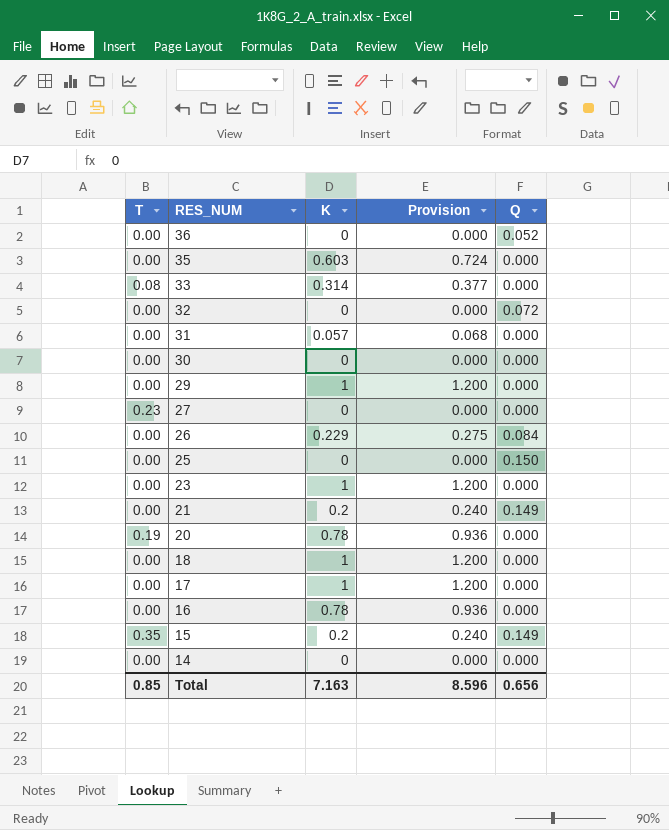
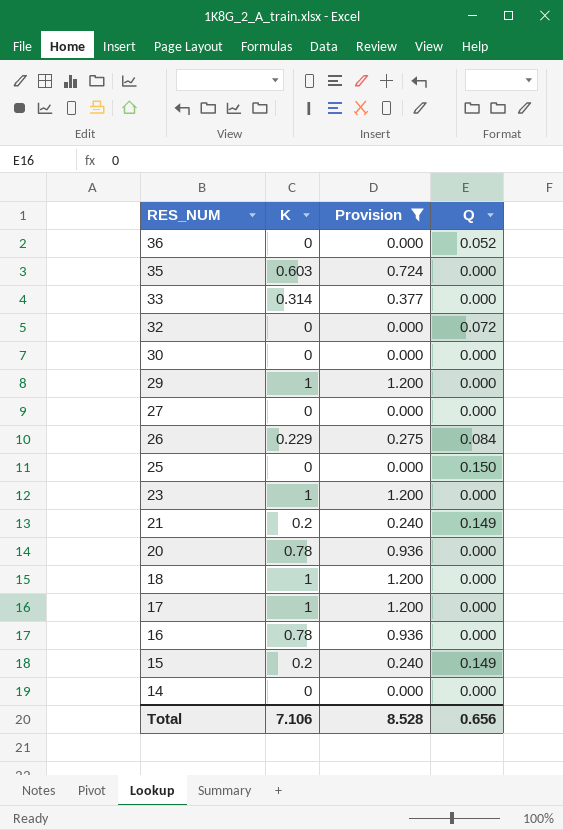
filter: none -> Provision != 0.068
column T | position: 1 -> none
Total | K: 7.163 -> 7.106
Total | Provision: 8.596 -> 8.528

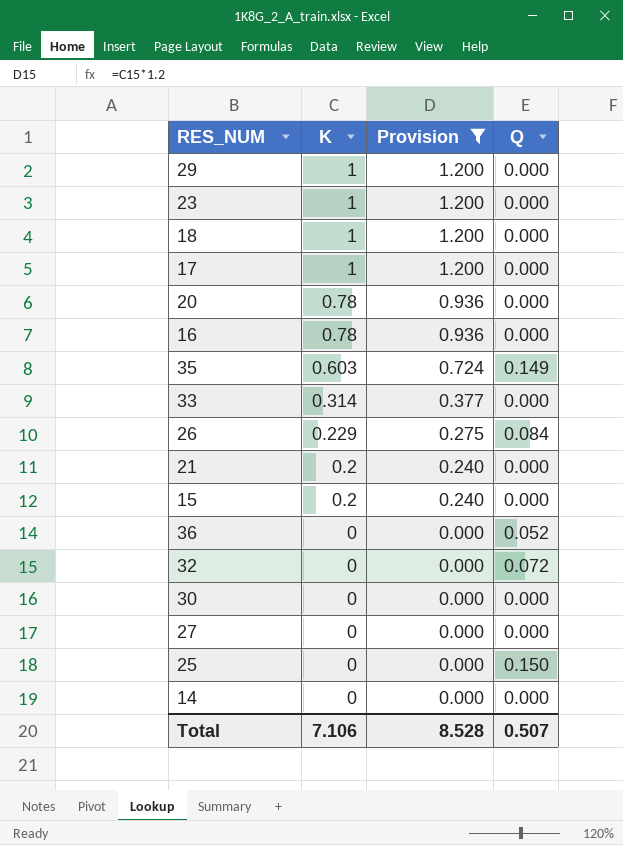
row order: RES_NUM descending -> K descending
35 | Q: 0.000 -> 0.149
21 | Q: 0.149 -> 0.000
15 | Q: 0.149 -> 0.000
Total | Q: 0.656 -> 0.507

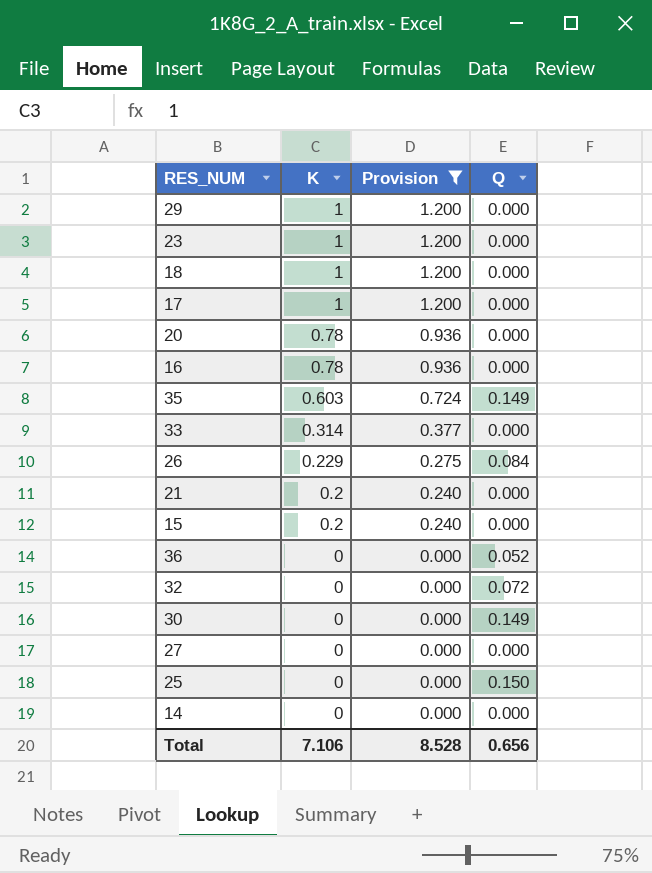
30 | Q: 0.000 -> 0.149
Total | Q: 0.507 -> 0.656

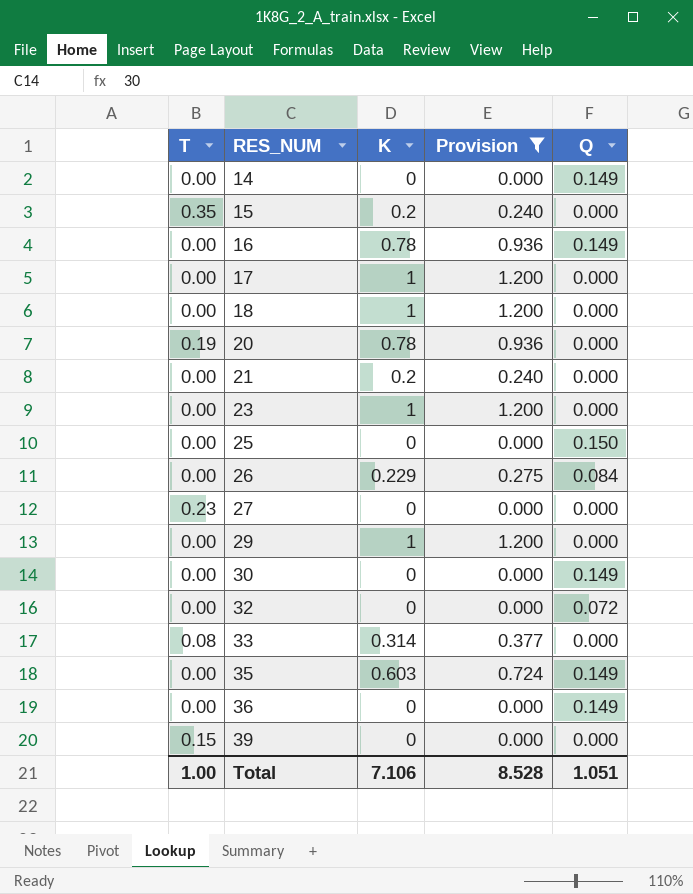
row order: K descending -> RES_NUM ascending
column T | position: none -> 1
14 | Q: 0.000 -> 0.149
16 | Q: 0.000 -> 0.149
36 | Q: 0.052 -> 0.149
row 39: none -> 0.15 | 0 | 0.000 | 0.000
Total | Q: 0.656 -> 1.051

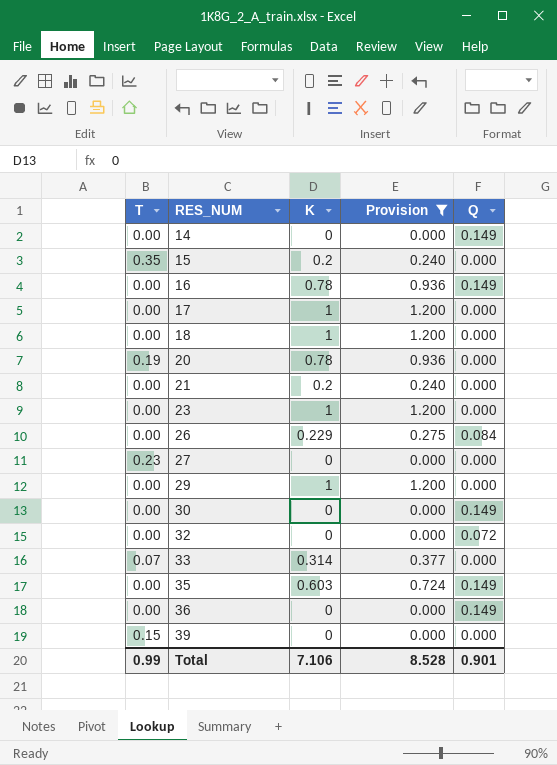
row 25: 0.00 | 0 | 0.000 | 0.150 -> none
33 | T: 0.08 -> 0.07
Total | T: 1.00 -> 0.99
Total | Q: 1.051 -> 0.901

